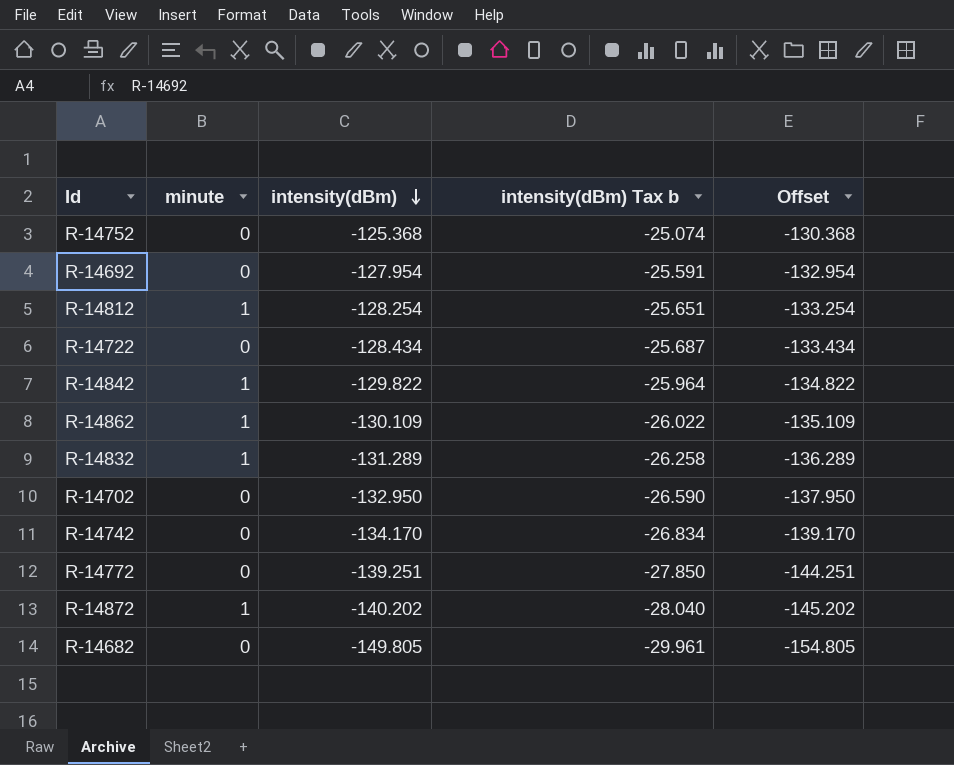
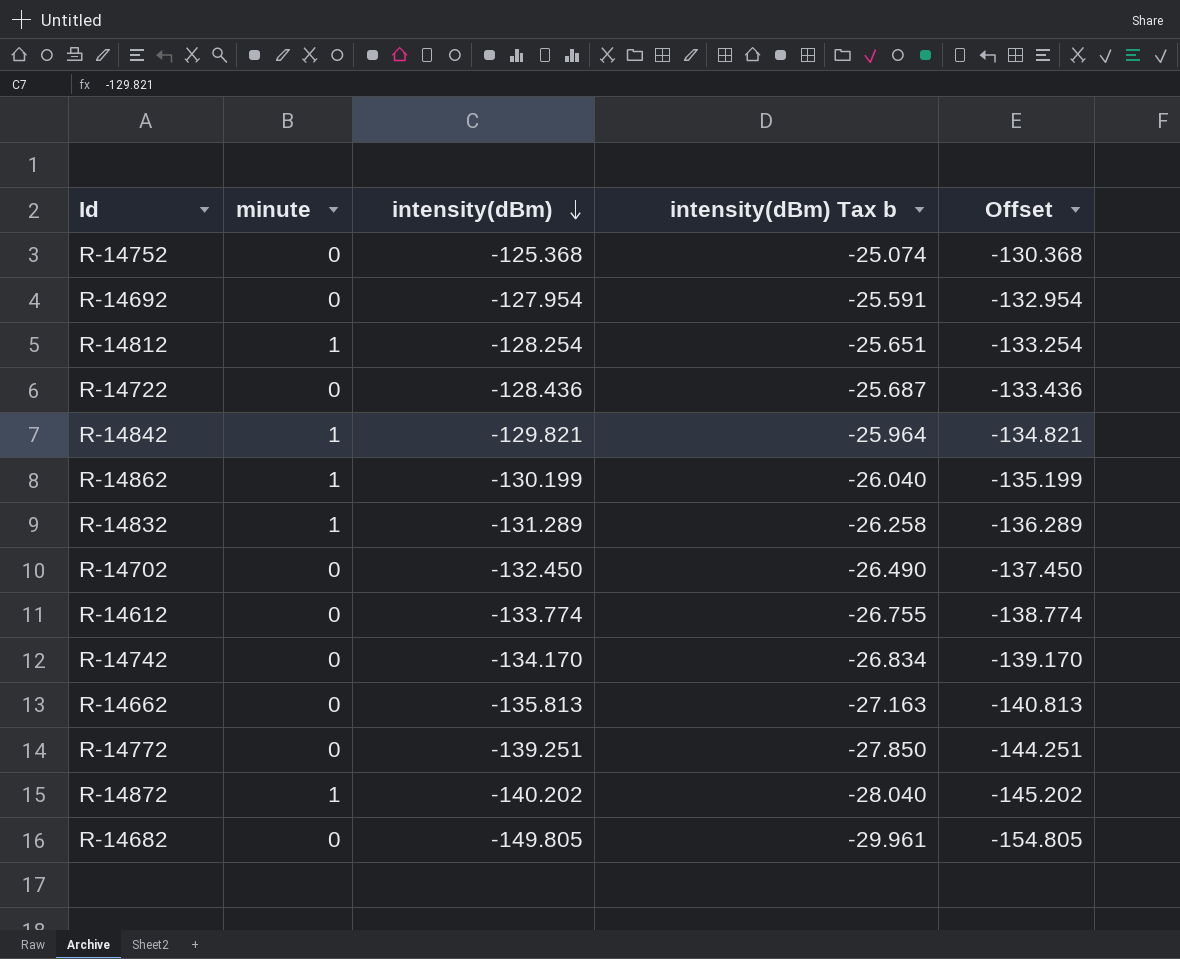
R-14722 | intensity(dBm): -128.434 -> -128.436
R-14722 | Offset: -133.434 -> -133.436
R-14842 | intensity(dBm): -129.822 -> -129.821
R-14842 | Offset: -134.822 -> -134.821
R-14862 | intensity(dBm): -130.109 -> -130.199
R-14862 | intensity(dBm) Tax b: -26.022 -> -26.040
R-14862 | Offset: -135.109 -> -135.199
R-14702 | intensity(dBm): -132.950 -> -132.450
R-14702 | intensity(dBm) Tax b: -26.590 -> -26.490
R-14702 | Offset: -137.950 -> -137.450
row R-14612: none -> 0 | -133.774 | -26.755 | -138.774
row R-14662: none -> 0 | -135.813 | -27.163 | -140.813

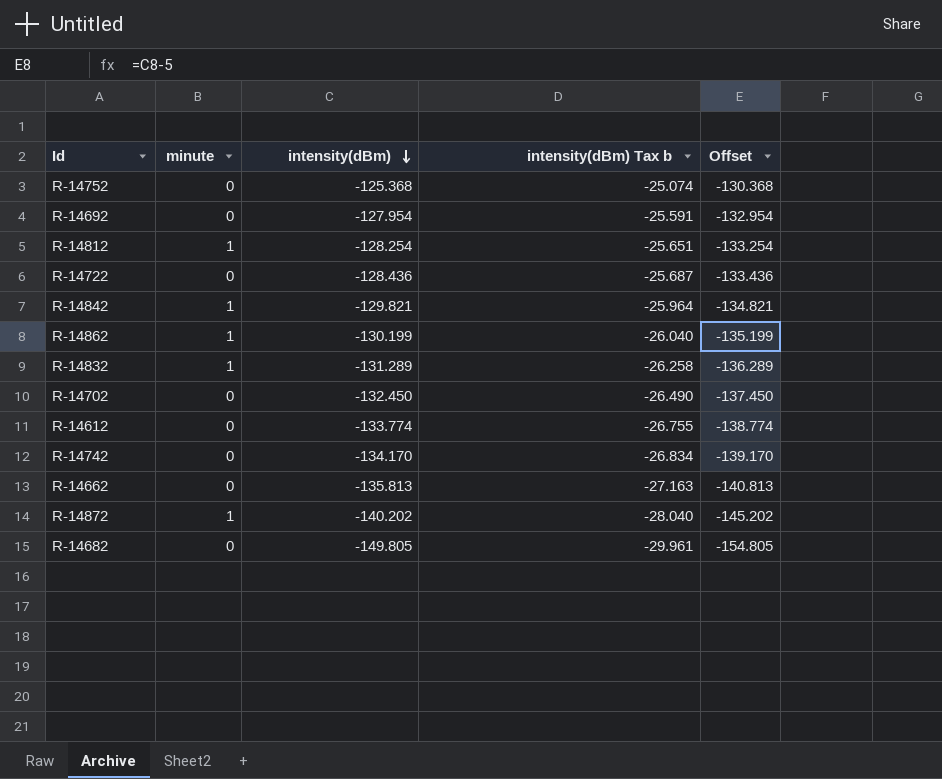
row R-14772: 0 | -139.251 | -27.850 | -144.251 -> none

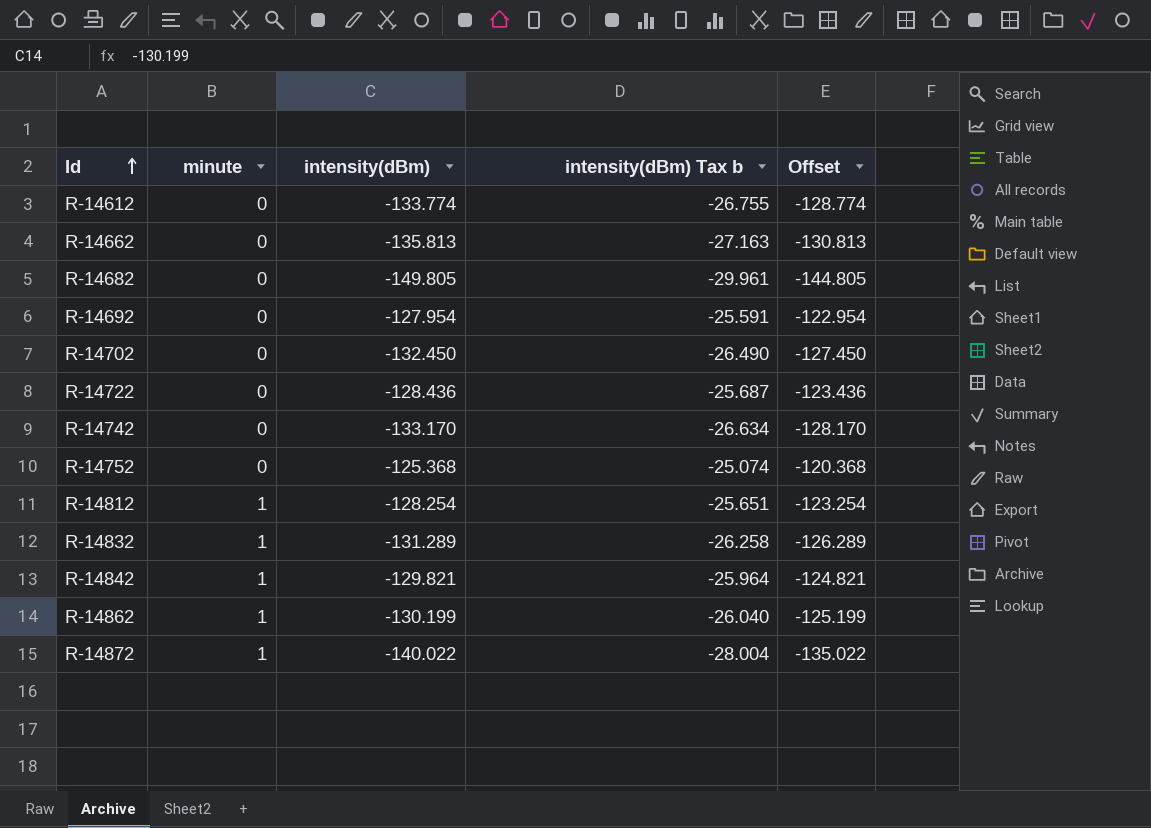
row order: intensity(dBm) descending -> Id ascending
column Offset | formula: [intensity(dBm)] - 5 -> [intensity(dBm)] + 5
R-14742 | intensity(dBm): -134.170 -> -133.170
R-14742 | intensity(dBm) Tax b: -26.834 -> -26.634
R-14872 | intensity(dBm): -140.202 -> -140.022
R-14872 | intensity(dBm) Tax b: -28.040 -> -28.004

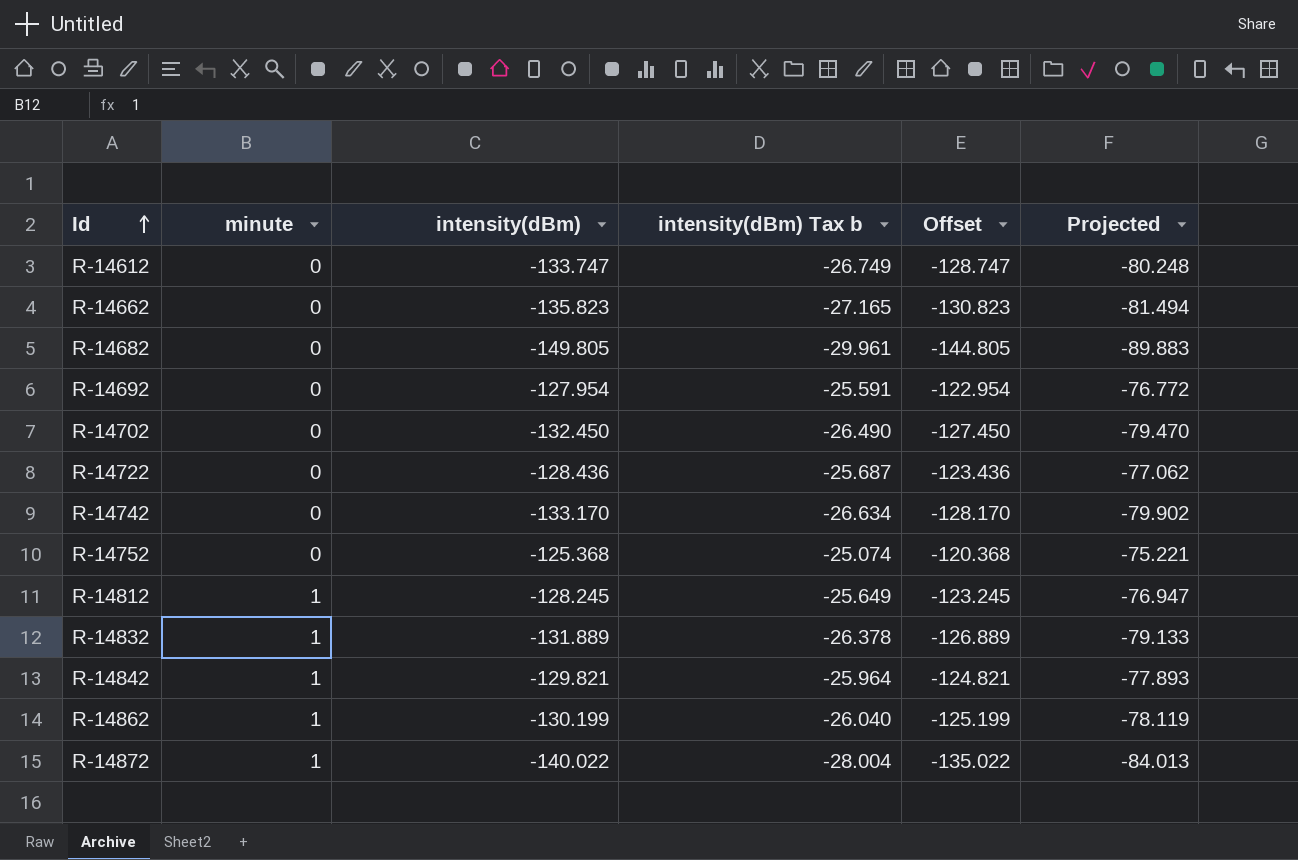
column Projected | formula: none -> [intensity(dBm)] * 0.6
R-14612 | intensity(dBm): -133.774 -> -133.747
R-14612 | intensity(dBm) Tax b: -26.755 -> -26.749
R-14612 | Offset: -128.774 -> -128.747
R-14662 | intensity(dBm): -135.813 -> -135.823
R-14662 | intensity(dBm) Tax b: -27.163 -> -27.165
R-14662 | Offset: -130.813 -> -130.823
R-14812 | intensity(dBm): -128.254 -> -128.245
R-14812 | intensity(dBm) Tax b: -25.651 -> -25.649
R-14812 | Offset: -123.254 -> -123.245
R-14832 | intensity(dBm): -131.289 -> -131.889
R-14832 | intensity(dBm) Tax b: -26.258 -> -26.378
R-14832 | Offset: -126.289 -> -126.889

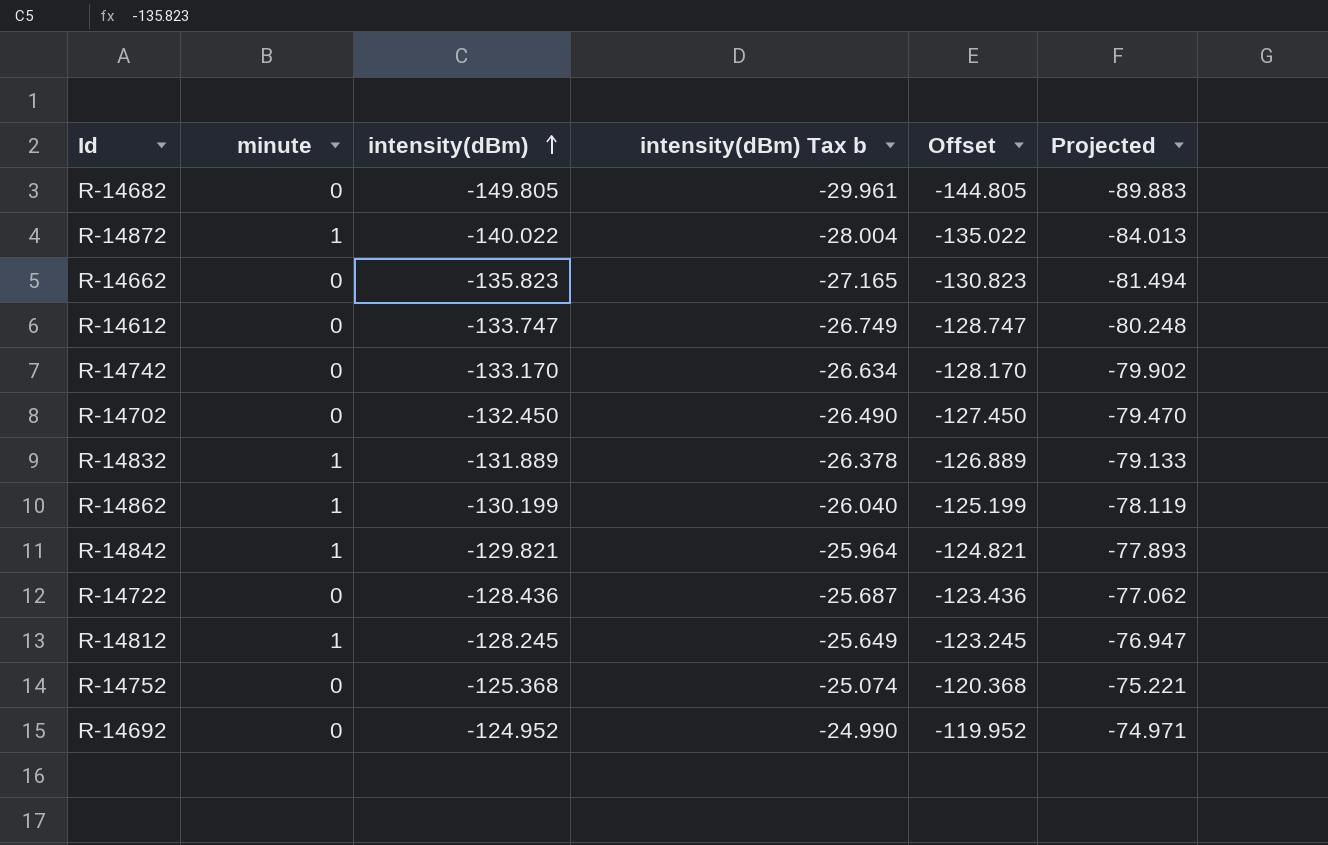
row order: Id ascending -> intensity(dBm) ascending
R-14692 | intensity(dBm): -127.954 -> -124.952
R-14692 | intensity(dBm) Tax b: -25.591 -> -24.990
R-14692 | Offset: -122.954 -> -119.952
R-14692 | Projected: -76.772 -> -74.971

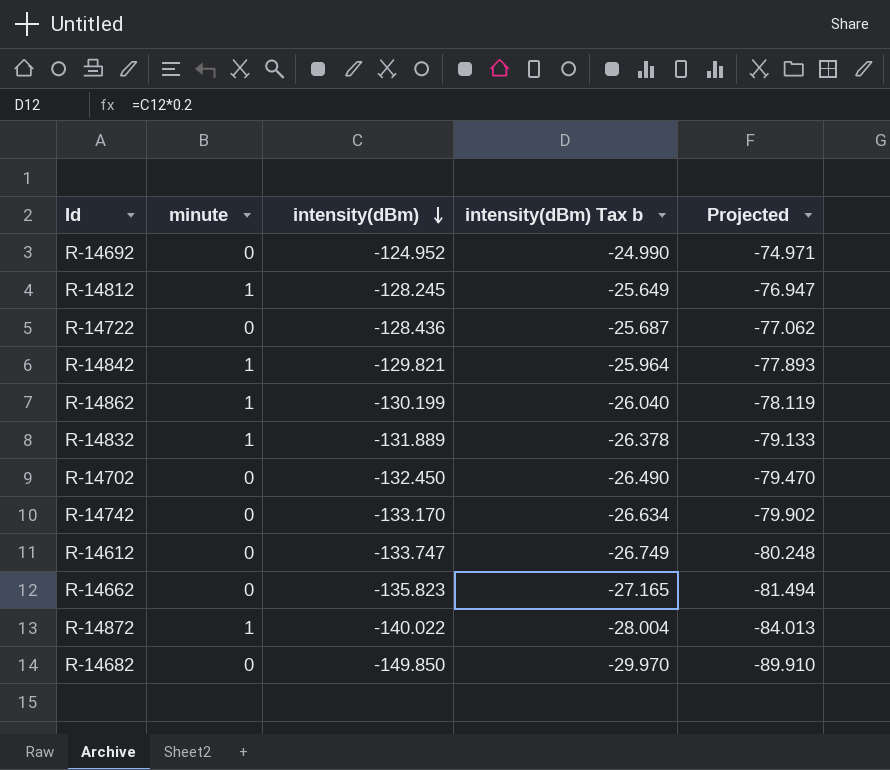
row order: intensity(dBm) ascending -> intensity(dBm) descending
column Offset | formula: [intensity(dBm)] + 5 -> none
row R-14752: 0 | -125.368 | -25.074 | -120.368 | -75.221 -> none
R-14682 | intensity(dBm): -149.805 -> -149.850
R-14682 | intensity(dBm) Tax b: -29.961 -> -29.970
R-14682 | Projected: -89.883 -> -89.910

